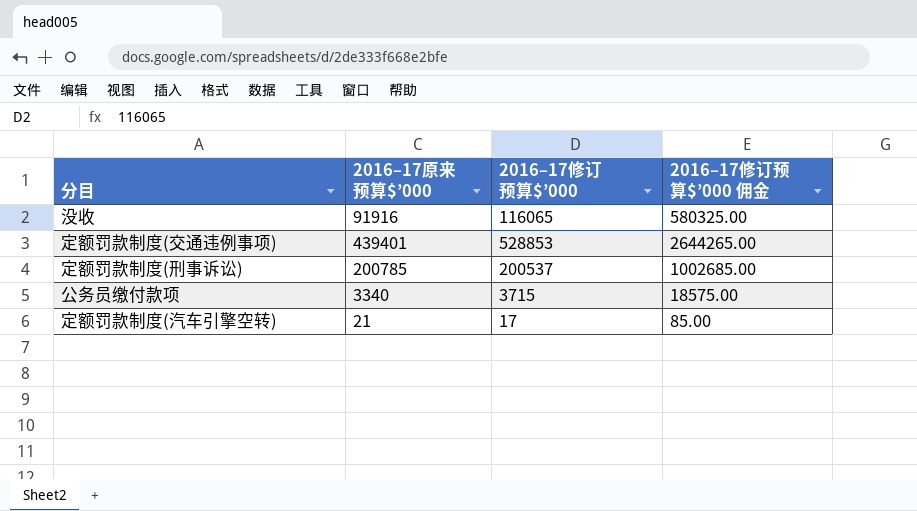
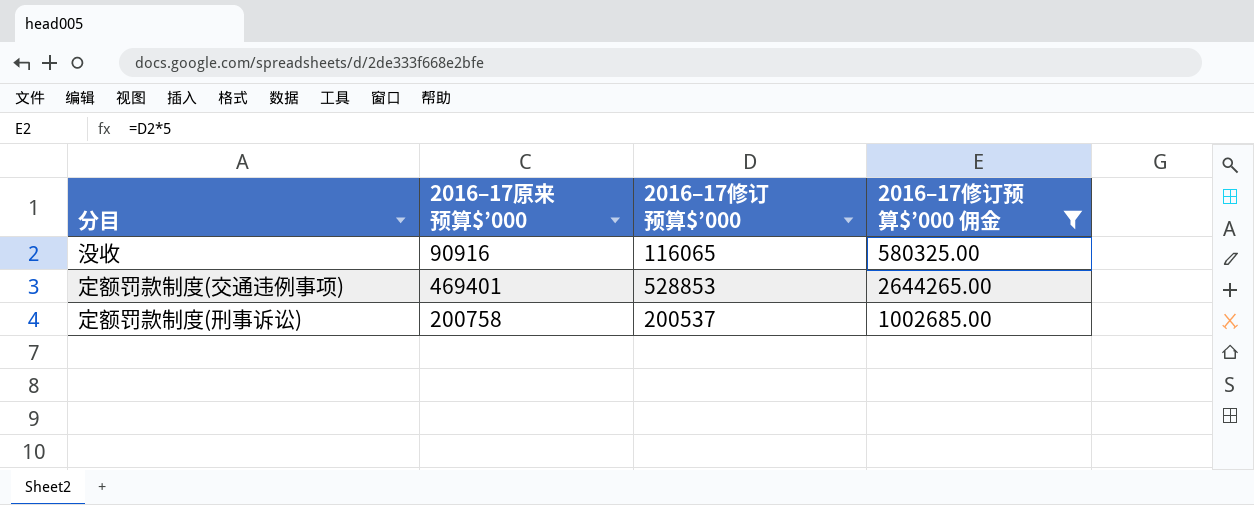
filter: none -> 2016–17修订预算$’000 佣金 >= 580325.00
没收 | 2016–17原来预算$’000: 91916 -> 90916
定额罚款制度(交通违例事项) | 2016–17原来预算$’000: 439401 -> 469401
定额罚款制度(刑事诉讼) | 2016–17原来预算$’000: 200785 -> 200758

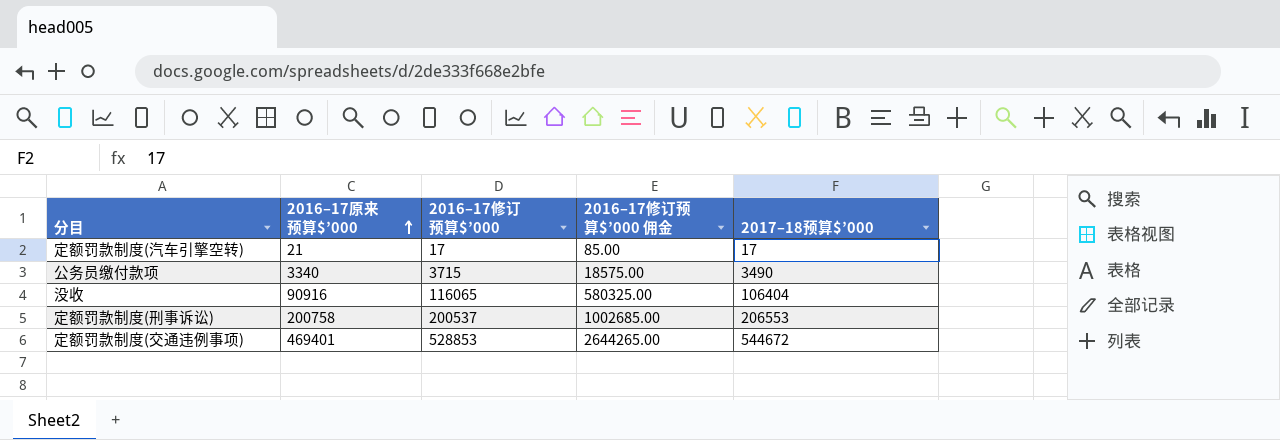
filter: 2016–17修订预算$’000 佣金 >= 580325.00 -> none
row order: none -> 2016–17原来预算$’000 ascending
column 2017–18预算$’000 | position: none -> 5

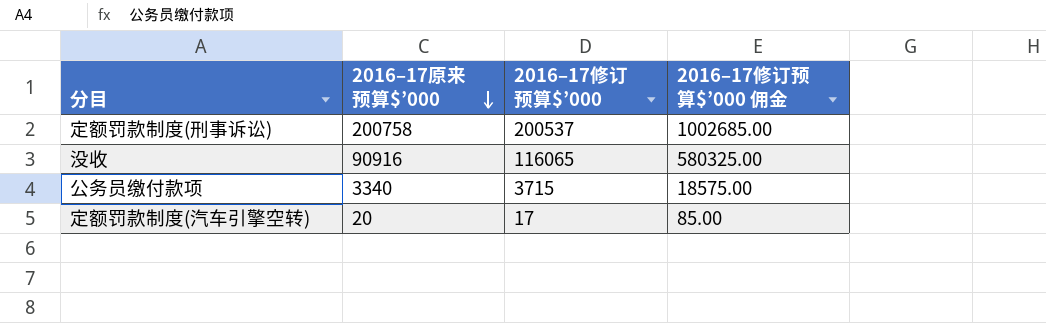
row order: 2016–17原来预算$’000 ascending -> 2016–17原来预算$’000 descending
column 2017–18预算$’000 | position: 5 -> none
row 定额罚款制度(交通违例事项): 469401 | 528853 | 2644265.00 | 544672 -> none
定额罚款制度(汽车引擎空转) | 2016–17原来预算$’000: 21 -> 20

